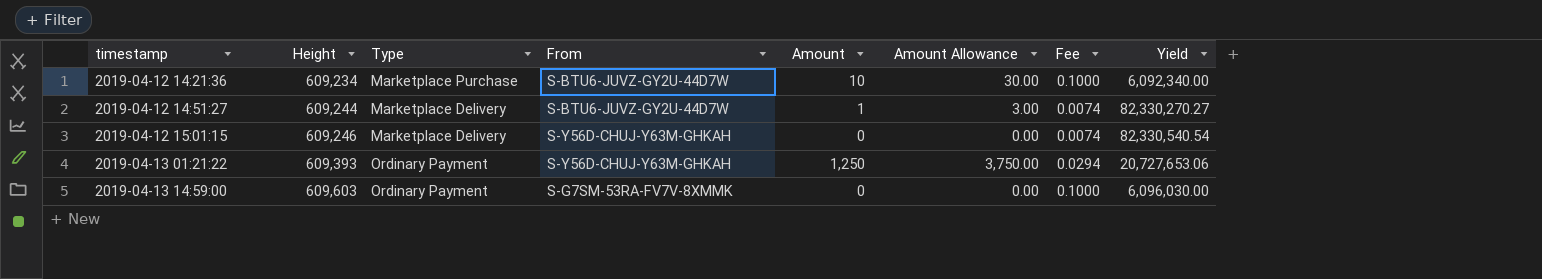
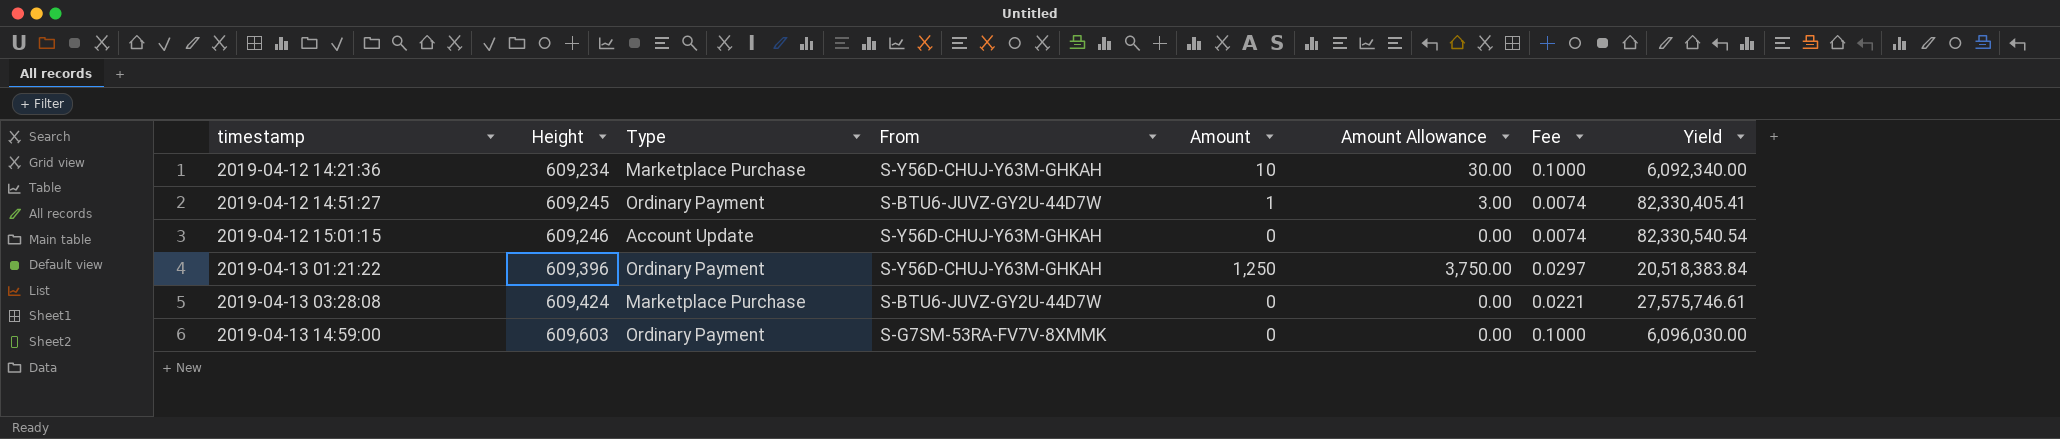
2019-04-12 14:21:36 | From: S-BTU6-JUVZ-GY2U-44D7W -> S-Y56D-CHUJ-Y63M-GHKAH
2019-04-12 14:51:27 | Height: 609,244 -> 609,245
2019-04-12 14:51:27 | Type: Marketplace Delivery -> Ordinary Payment
2019-04-12 14:51:27 | Yield: 82,330,270.27 -> 82,330,405.41
2019-04-12 15:01:15 | Type: Marketplace Delivery -> Account Update
2019-04-13 01:21:22 | Height: 609,393 -> 609,396
2019-04-13 01:21:22 | Fee: 0.0294 -> 0.0297
2019-04-13 01:21:22 | Yield: 20,727,653.06 -> 20,518,383.84
row 2019-04-13 03:28:08: none -> 609,424 | Marketplace Purchase | S-BTU6-JUVZ-GY2U-44D7W | 0 | 0.00 | 0.0221 | 27,575,746.61

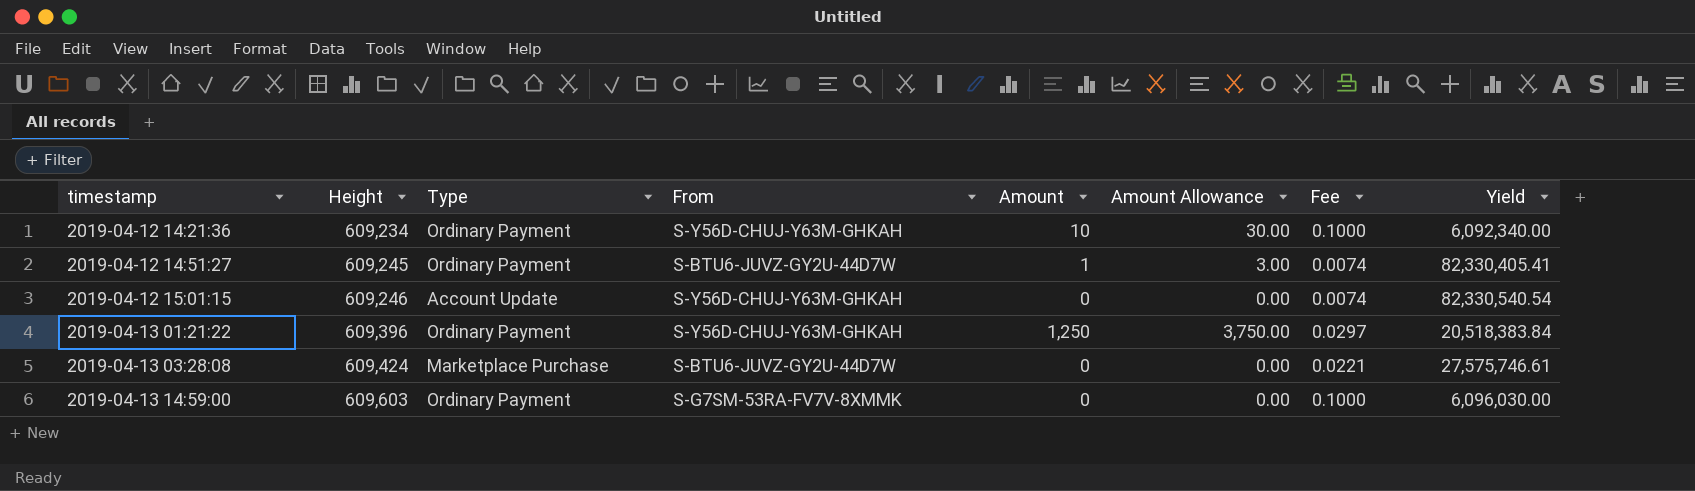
2019-04-12 14:21:36 | Type: Marketplace Purchase -> Ordinary Payment

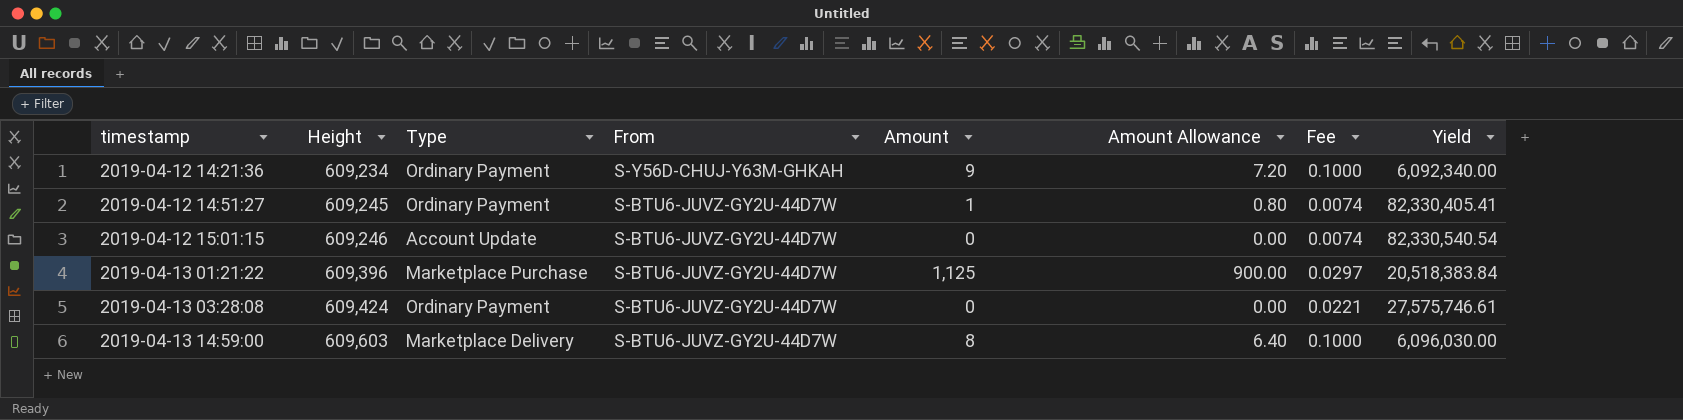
column Amount Allowance | formula: [Amount] * 3 -> [Amount] * 0.8
2019-04-12 14:21:36 | Amount: 10 -> 9
2019-04-12 15:01:15 | From: S-Y56D-CHUJ-Y63M-GHKAH -> S-BTU6-JUVZ-GY2U-44D7W
2019-04-13 01:21:22 | Type: Ordinary Payment -> Marketplace Purchase
2019-04-13 01:21:22 | From: S-Y56D-CHUJ-Y63M-GHKAH -> S-BTU6-JUVZ-GY2U-44D7W
2019-04-13 01:21:22 | Amount: 1,250 -> 1,125
2019-04-13 03:28:08 | Type: Marketplace Purchase -> Ordinary Payment
2019-04-13 14:59:00 | Type: Ordinary Payment -> Marketplace Delivery
2019-04-13 14:59:00 | From: S-G7SM-53RA-FV7V-8XMMK -> S-BTU6-JUVZ-GY2U-44D7W
2019-04-13 14:59:00 | Amount: 0 -> 8

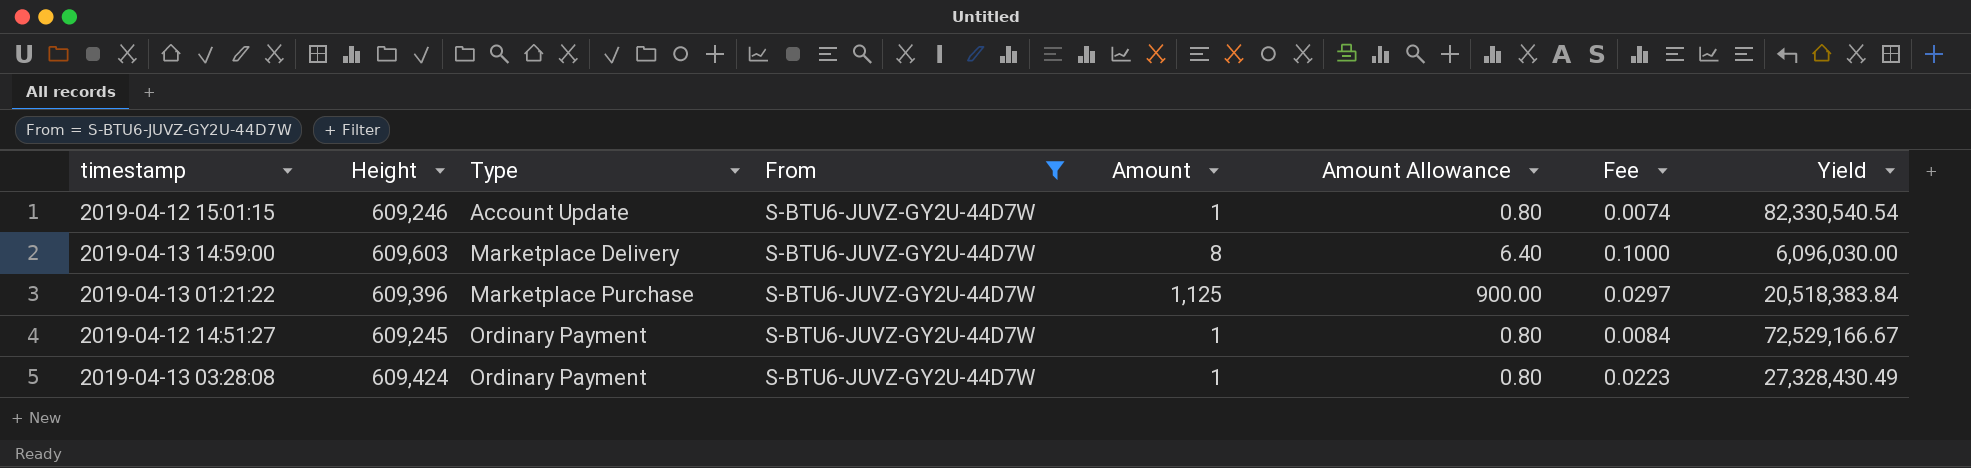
filter: none -> From = S-BTU6-JUVZ-GY2U-44D7W
row order: timestamp ascending -> Type ascending
2019-04-12 15:01:15 | Amount: 0 -> 1
2019-04-12 15:01:15 | Amount Allowance: 0.00 -> 0.80
2019-04-12 14:51:27 | Fee: 0.0074 -> 0.0084
2019-04-12 14:51:27 | Yield: 82,330,405.41 -> 72,529,166.67
2019-04-13 03:28:08 | Amount: 0 -> 1
2019-04-13 03:28:08 | Amount Allowance: 0.00 -> 0.80
2019-04-13 03:28:08 | Fee: 0.0221 -> 0.0223
2019-04-13 03:28:08 | Yield: 27,575,746.61 -> 27,328,430.49

